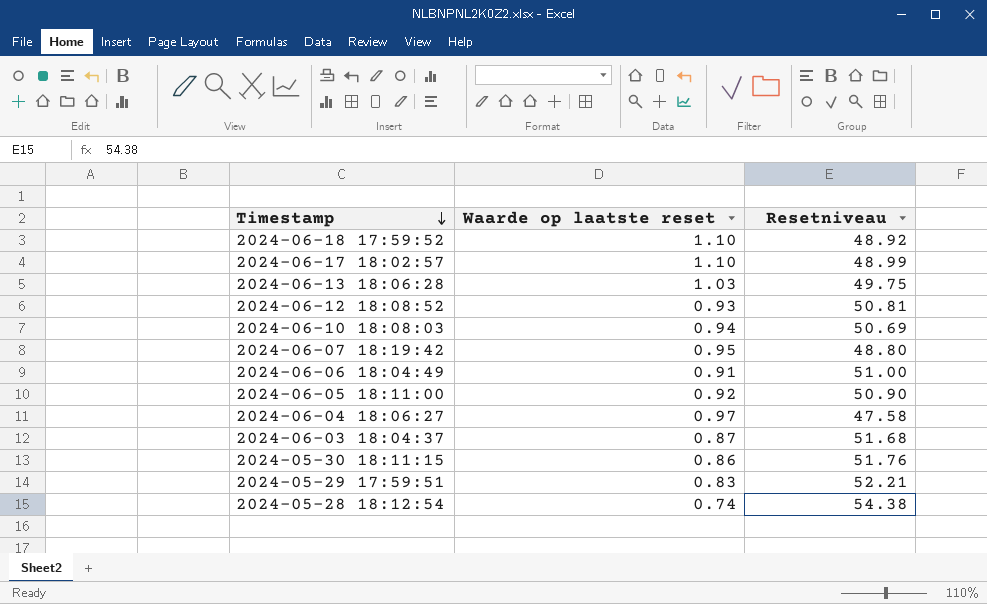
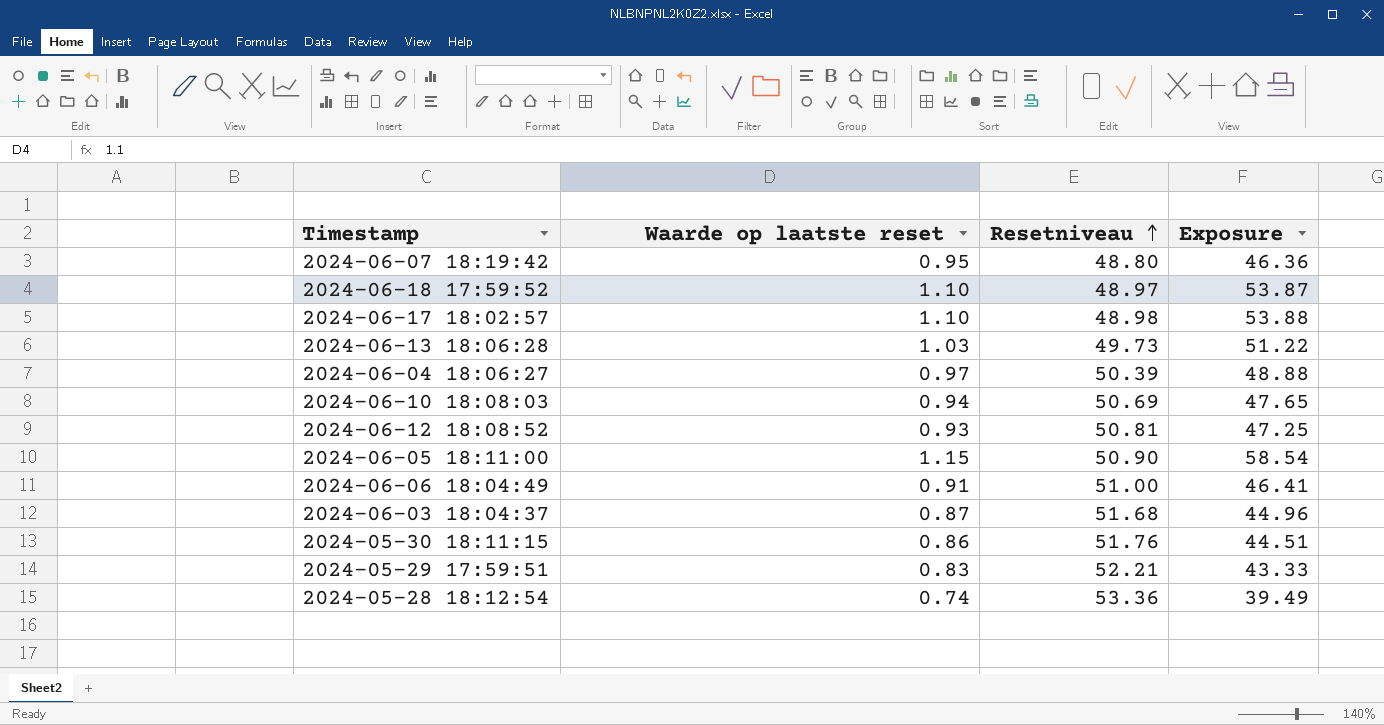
row order: Timestamp descending -> Resetniveau ascending
column Exposure | formula: none -> [Waarde op laatste reset] * [Resetniveau]
2024-06-18 17:59:52 | Resetniveau: 48.92 -> 48.97
2024-06-17 18:02:57 | Resetniveau: 48.99 -> 48.98
2024-06-13 18:06:28 | Resetniveau: 49.75 -> 49.73
2024-06-04 18:06:27 | Resetniveau: 47.58 -> 50.39
2024-06-05 18:11:00 | Waarde op laatste reset: 0.92 -> 1.15
2024-05-28 18:12:54 | Resetniveau: 54.38 -> 53.36

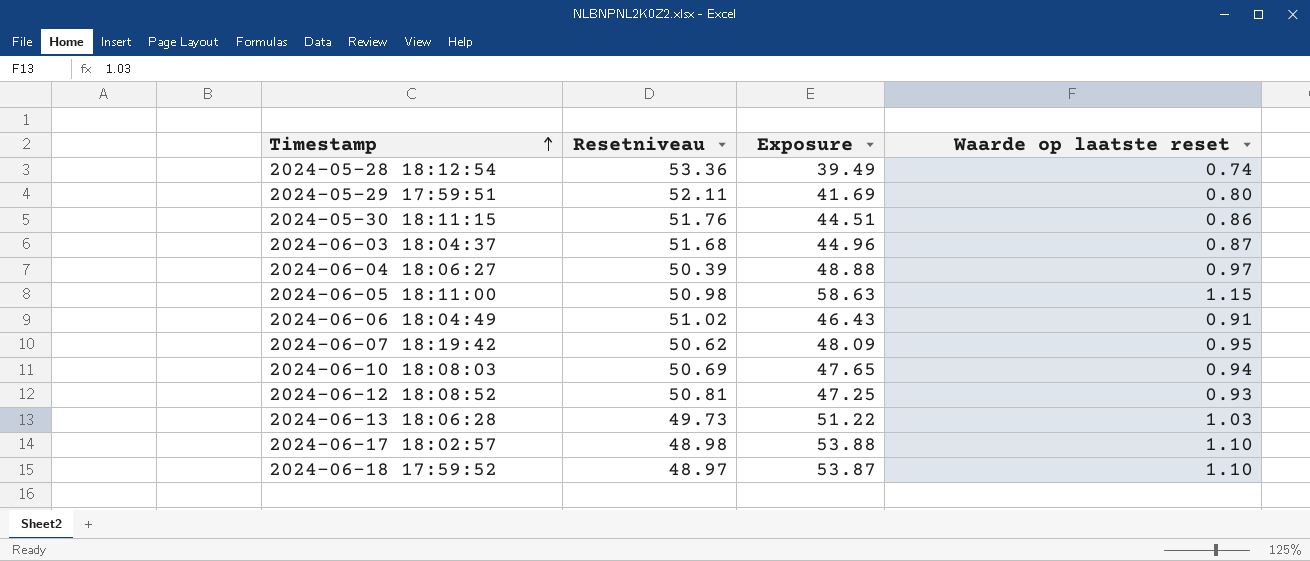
row order: Resetniveau ascending -> Timestamp ascending
column Waarde op laatste reset | position: 2 -> 4
2024-05-29 17:59:51 | Resetniveau: 52.21 -> 52.11
2024-05-29 17:59:51 | Exposure: 43.33 -> 41.69
2024-05-29 17:59:51 | Waarde op laatste reset: 0.83 -> 0.80
2024-06-05 18:11:00 | Resetniveau: 50.90 -> 50.98
2024-06-05 18:11:00 | Exposure: 58.54 -> 58.63
2024-06-06 18:04:49 | Resetniveau: 51.00 -> 51.02
2024-06-06 18:04:49 | Exposure: 46.41 -> 46.43
2024-06-07 18:19:42 | Resetniveau: 48.80 -> 50.62
2024-06-07 18:19:42 | Exposure: 46.36 -> 48.09

